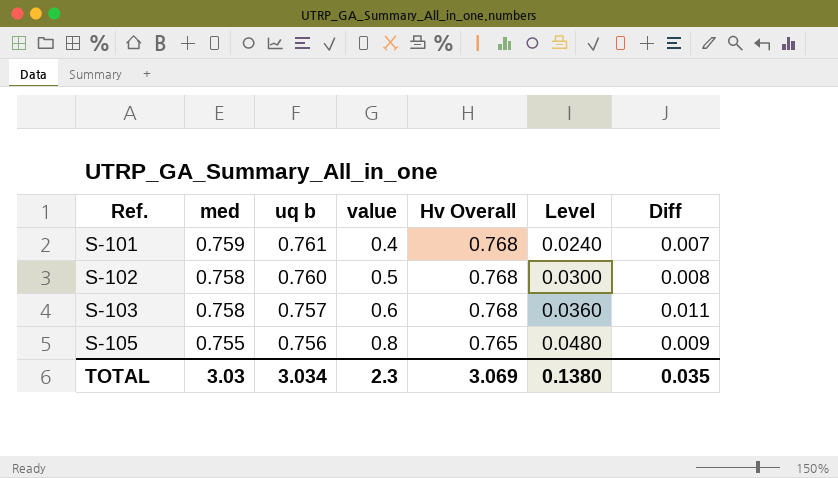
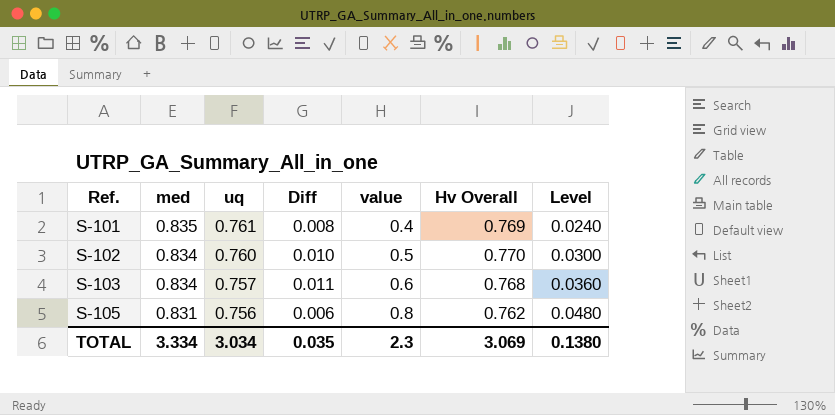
column name: uq b -> uq
column Diff | position: 7 -> 4
S-101 | med: 0.759 -> 0.835
S-101 | Diff: 0.007 -> 0.008
S-101 | Hv Overall: 0.768 -> 0.769
S-102 | med: 0.758 -> 0.834
S-102 | Diff: 0.008 -> 0.010
S-102 | Hv Overall: 0.768 -> 0.770
S-103 | med: 0.758 -> 0.834
S-105 | med: 0.755 -> 0.831
S-105 | Diff: 0.009 -> 0.006
S-105 | Hv Overall: 0.765 -> 0.762
TOTAL | med: 3.03 -> 3.334

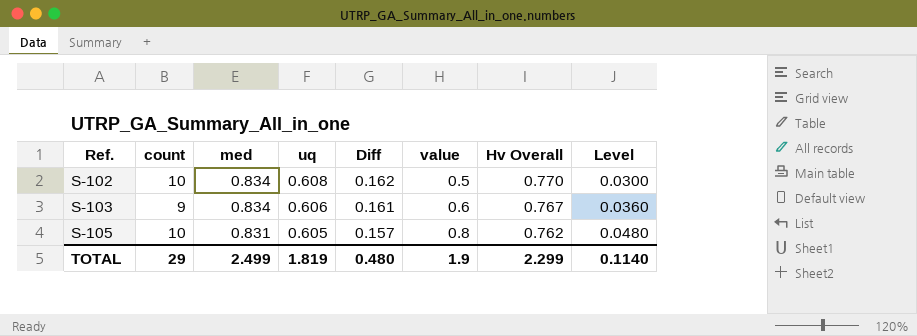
column count | position: none -> 2
row S-101: 0.835 | 0.761 | 0.008 | 0.4 | 0.769 | 0.0240 -> none
S-102 | uq: 0.760 -> 0.608
S-102 | Diff: 0.010 -> 0.162
S-103 | uq: 0.757 -> 0.606
S-103 | Diff: 0.011 -> 0.161
S-103 | Hv Overall: 0.768 -> 0.767
S-105 | uq: 0.756 -> 0.605
S-105 | Diff: 0.006 -> 0.157
TOTAL | med: 3.334 -> 2.499
TOTAL | uq: 3.034 -> 1.819
TOTAL | Diff: 0.035 -> 0.480
TOTAL | value: 2.3 -> 1.9
TOTAL | Hv Overall: 3.069 -> 2.299
TOTAL | Level: 0.1380 -> 0.1140

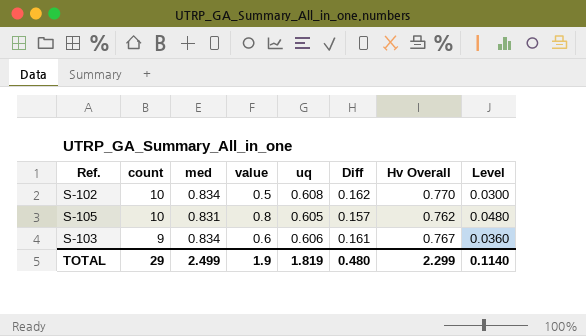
row order: Ref. ascending -> count descending
column value | position: 6 -> 4

